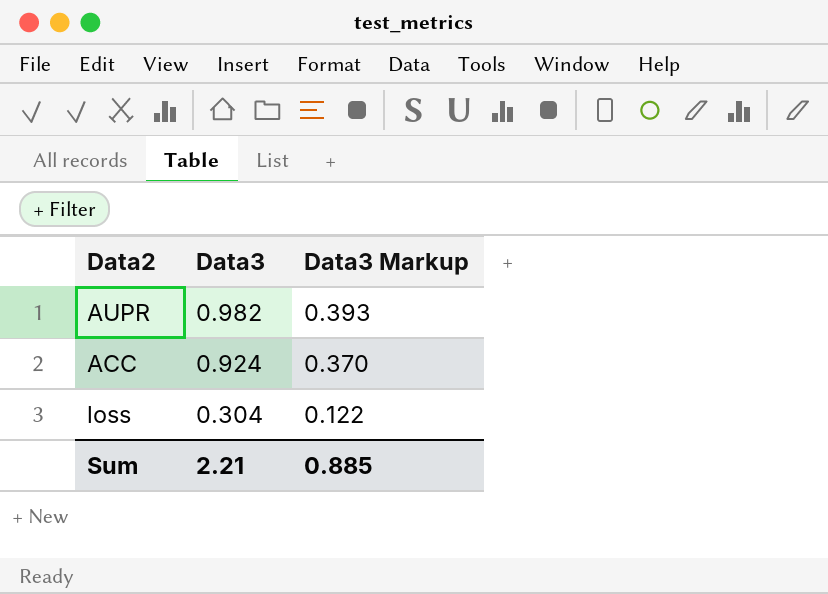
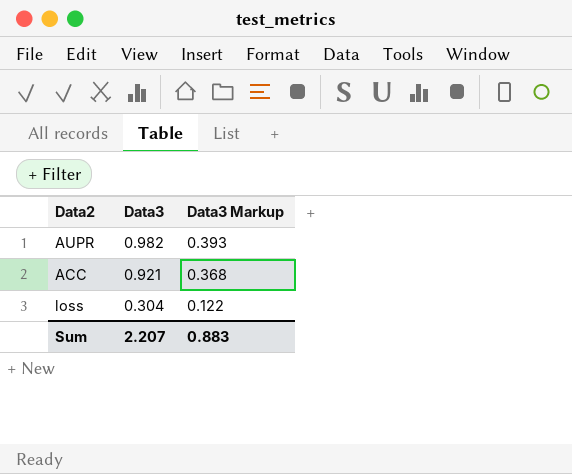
ACC | Data3: 0.924 -> 0.921
ACC | Data3 Markup: 0.370 -> 0.368
Sum | Data3: 2.21 -> 2.207
Sum | Data3 Markup: 0.885 -> 0.883

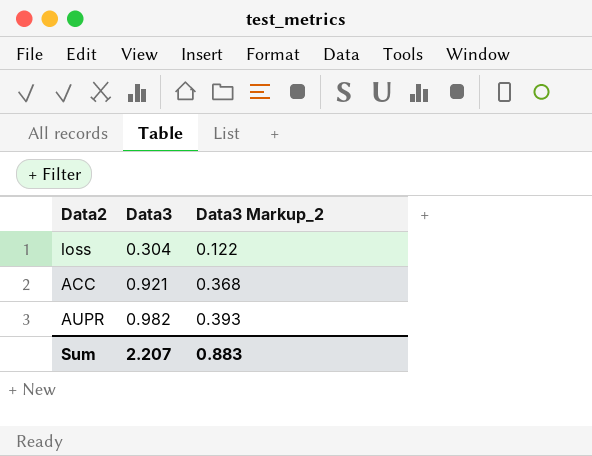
row order: Data3 descending -> Data3 ascending
column name: Data3 Markup -> Data3 Markup_2

